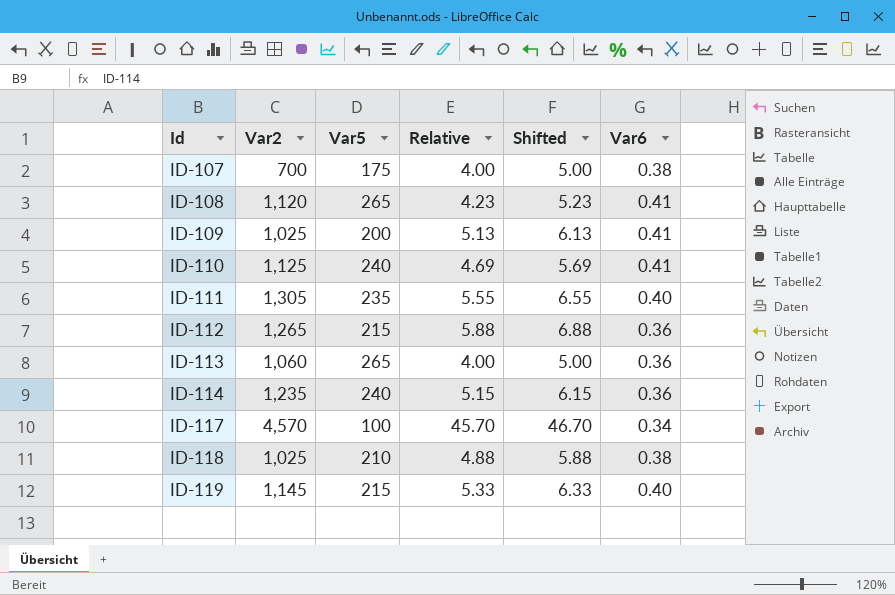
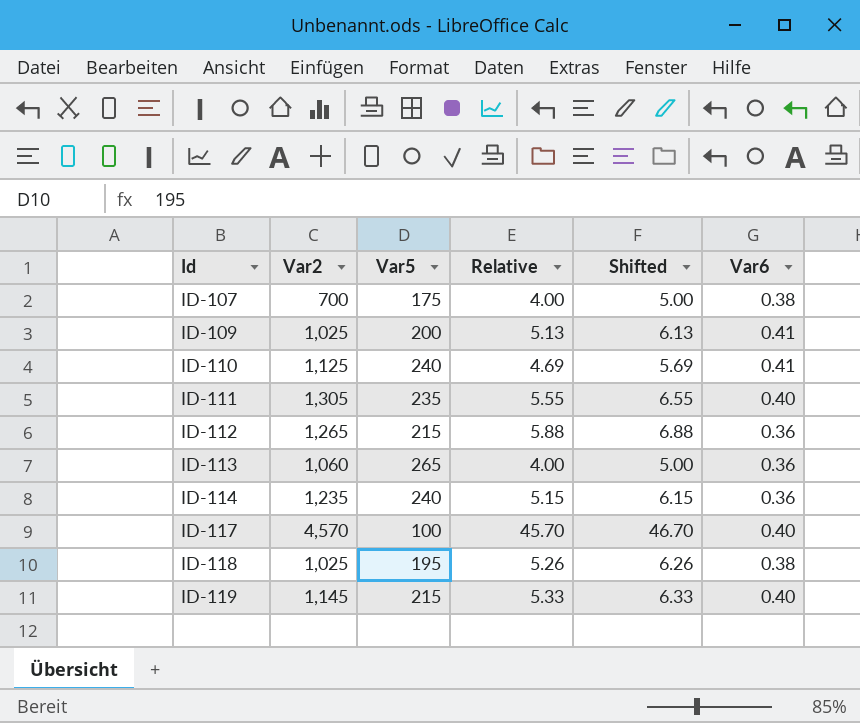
row ID-108: 1,120 | 265 | 4.23 | 5.23 | 0.41 -> none
ID-117 | Var6: 0.34 -> 0.40
ID-118 | Var5: 210 -> 195
ID-118 | Relative: 4.88 -> 5.26
ID-118 | Shifted: 5.88 -> 6.26

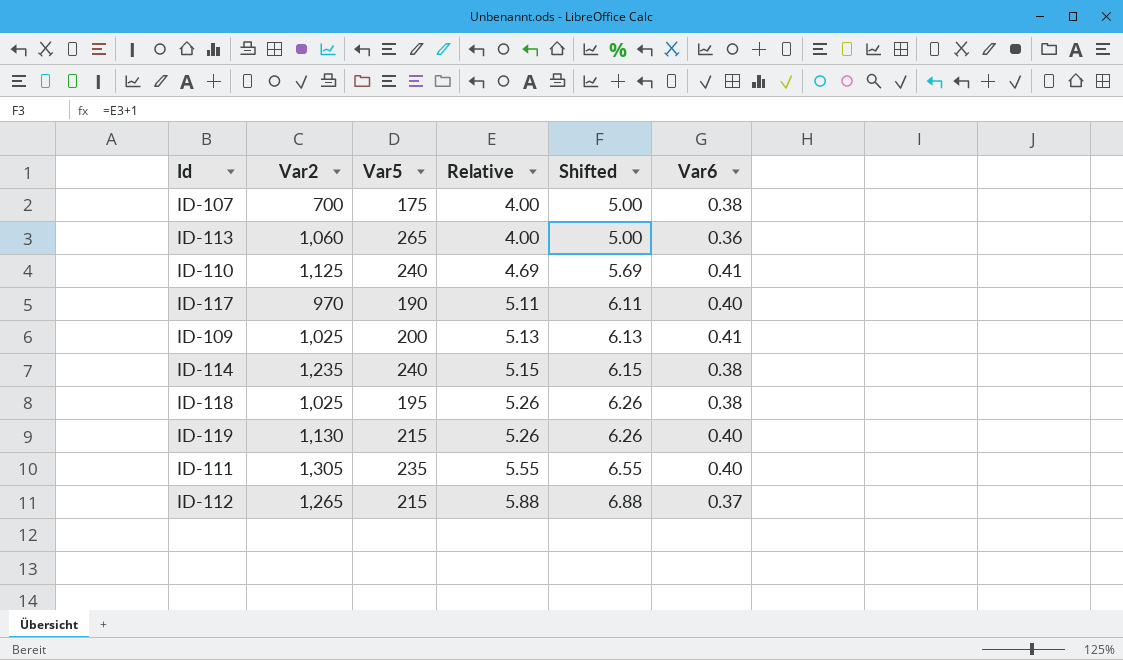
row order: Id ascending -> Relative ascending
ID-117 | Var2: 4,570 -> 970
ID-117 | Var5: 100 -> 190
ID-117 | Relative: 45.70 -> 5.11
ID-117 | Shifted: 46.70 -> 6.11
ID-114 | Var6: 0.36 -> 0.38
ID-119 | Var2: 1,145 -> 1,130
ID-119 | Relative: 5.33 -> 5.26
ID-119 | Shifted: 6.33 -> 6.26
ID-112 | Var6: 0.36 -> 0.37

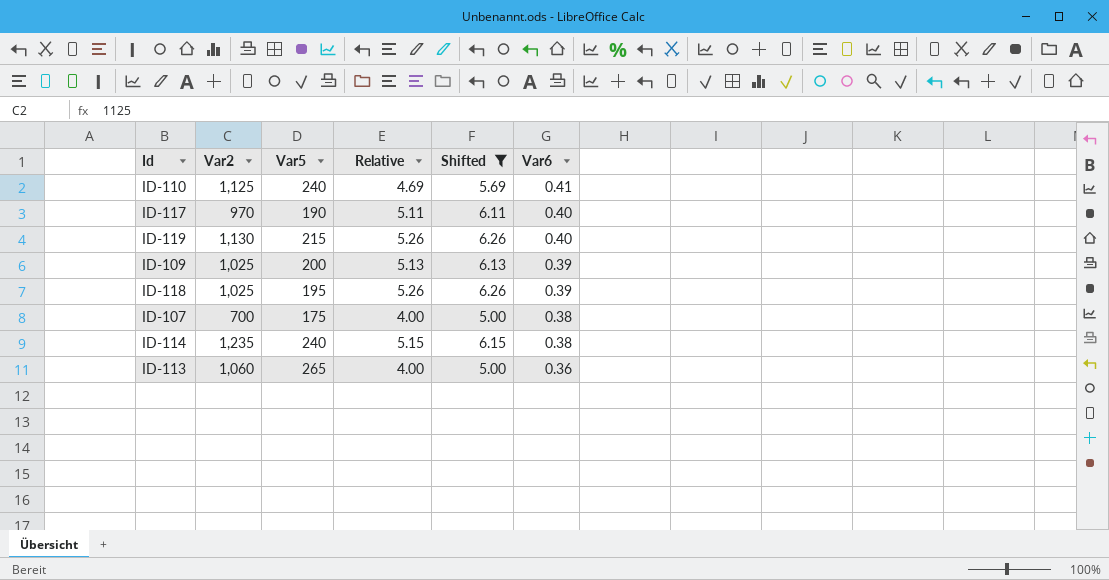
filter: none -> Shifted <= 6.26
row order: Relative ascending -> Var6 descending
ID-109 | Var6: 0.41 -> 0.39
ID-118 | Var6: 0.38 -> 0.39

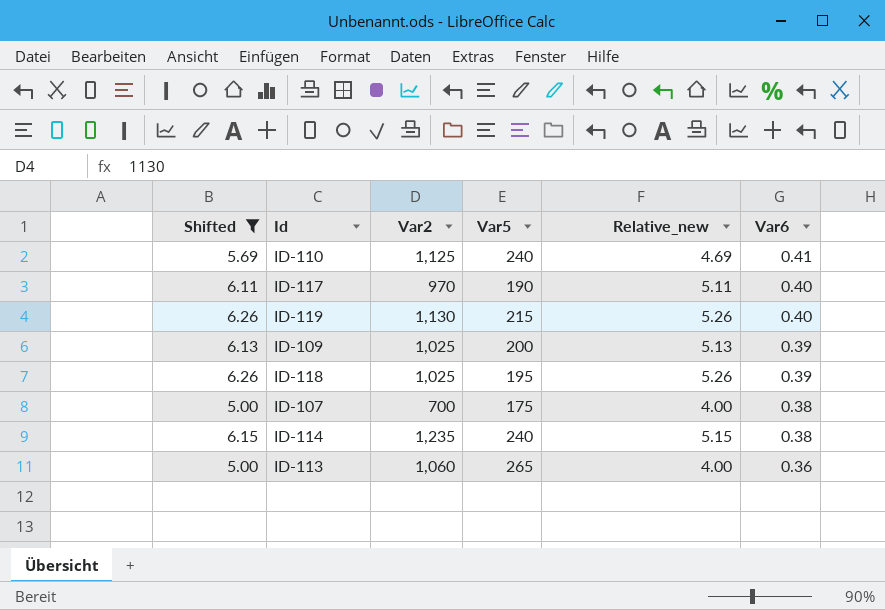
column Shifted | position: 5 -> 1
column name: Relative -> Relative_new

